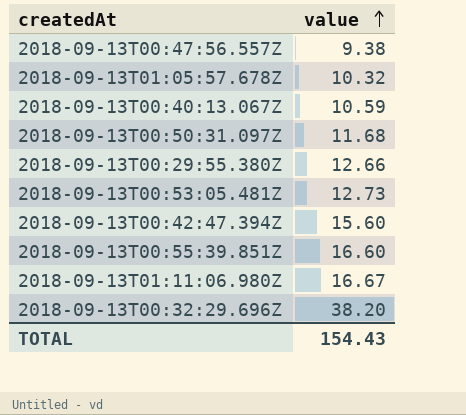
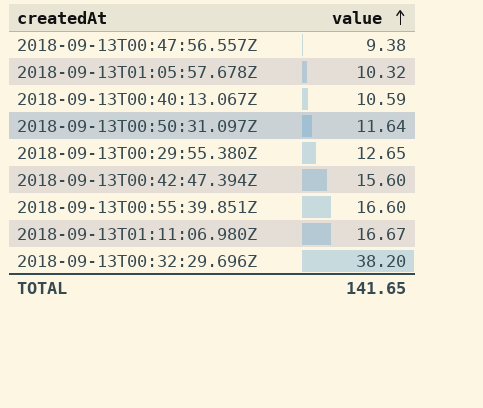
row 2018-09-13T00:53:05.481Z: 12.73 -> none
2018-09-13T00:50:31.097Z | value: 11.68 -> 11.64
2018-09-13T00:29:55.380Z | value: 12.66 -> 12.65
TOTAL | value: 154.43 -> 141.65

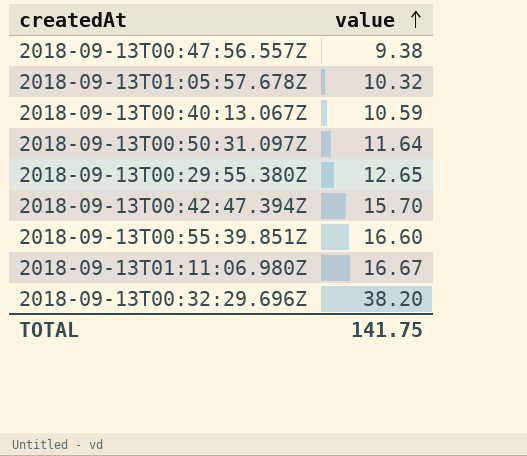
2018-09-13T00:42:47.394Z | value: 15.60 -> 15.70
TOTAL | value: 141.65 -> 141.75

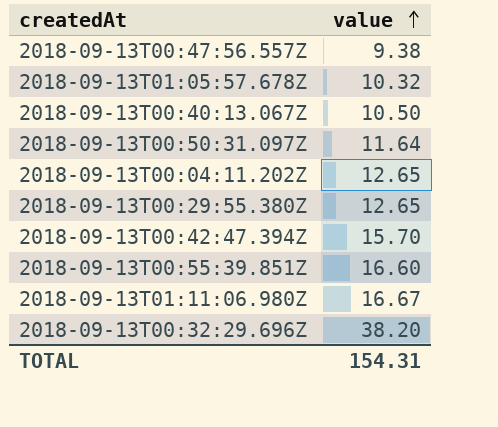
2018-09-13T00:40:13.067Z | value: 10.59 -> 10.50
row 2018-09-13T00:04:11.202Z: none -> 12.65
TOTAL | value: 141.75 -> 154.31

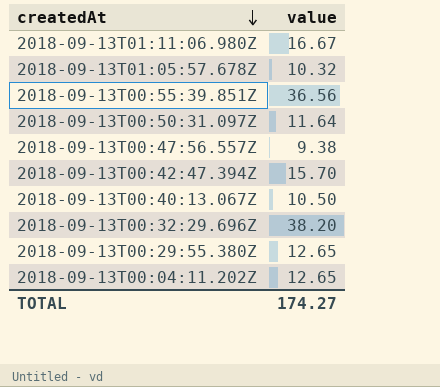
row order: value ascending -> createdAt descending
2018-09-13T00:55:39.851Z | value: 16.60 -> 36.56
TOTAL | value: 154.31 -> 174.27

